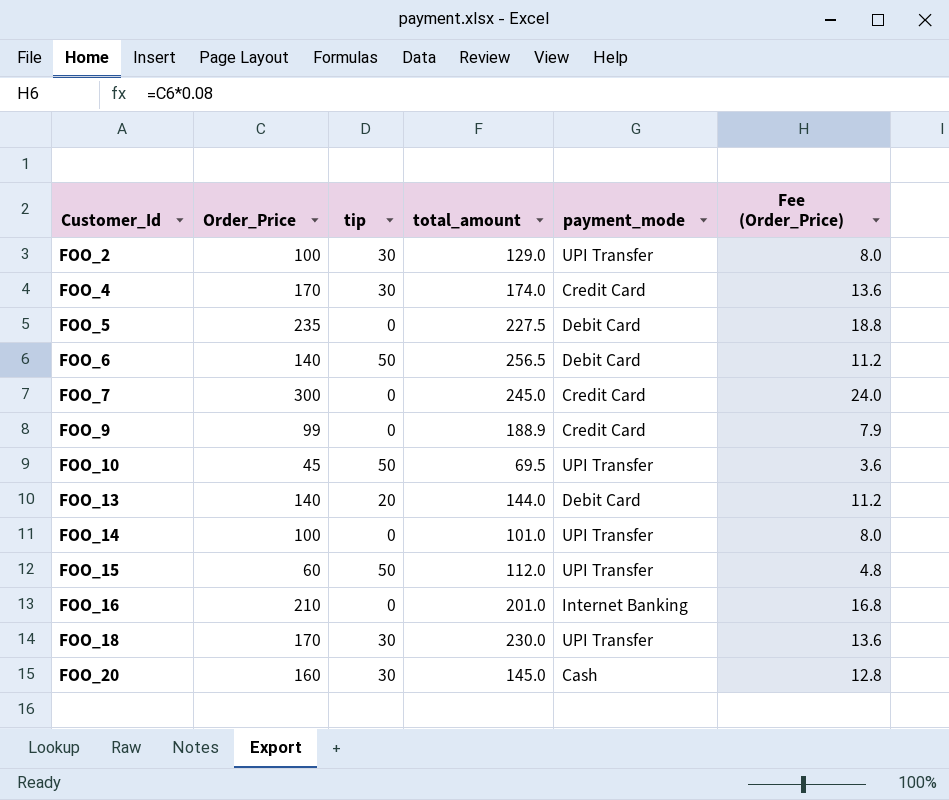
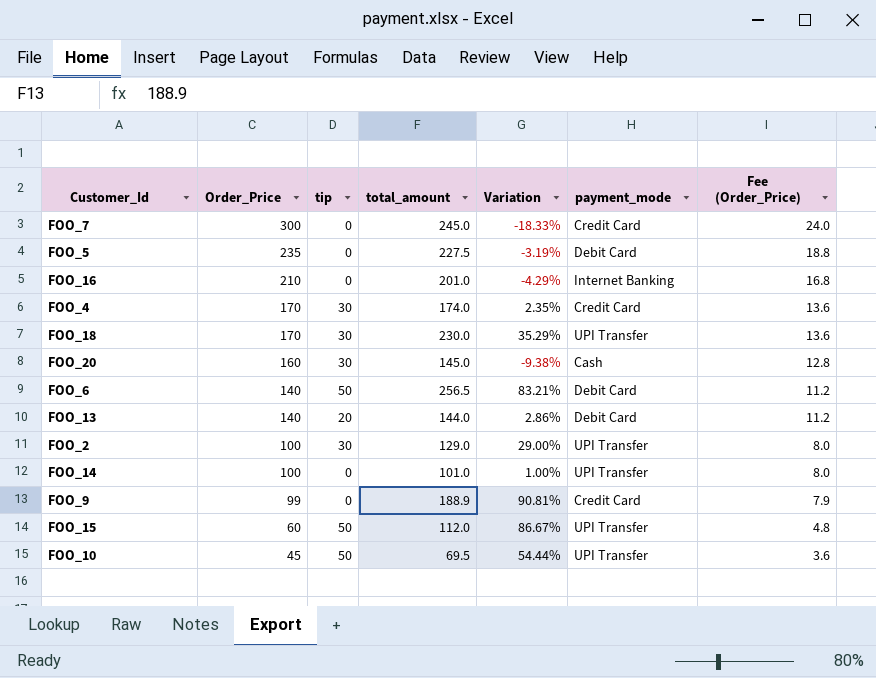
row order: Customer_Id ascending -> Order_Price descending
column Variation | formula: none -> ([total_amount] - [Order_Price]) / [Order_Price]

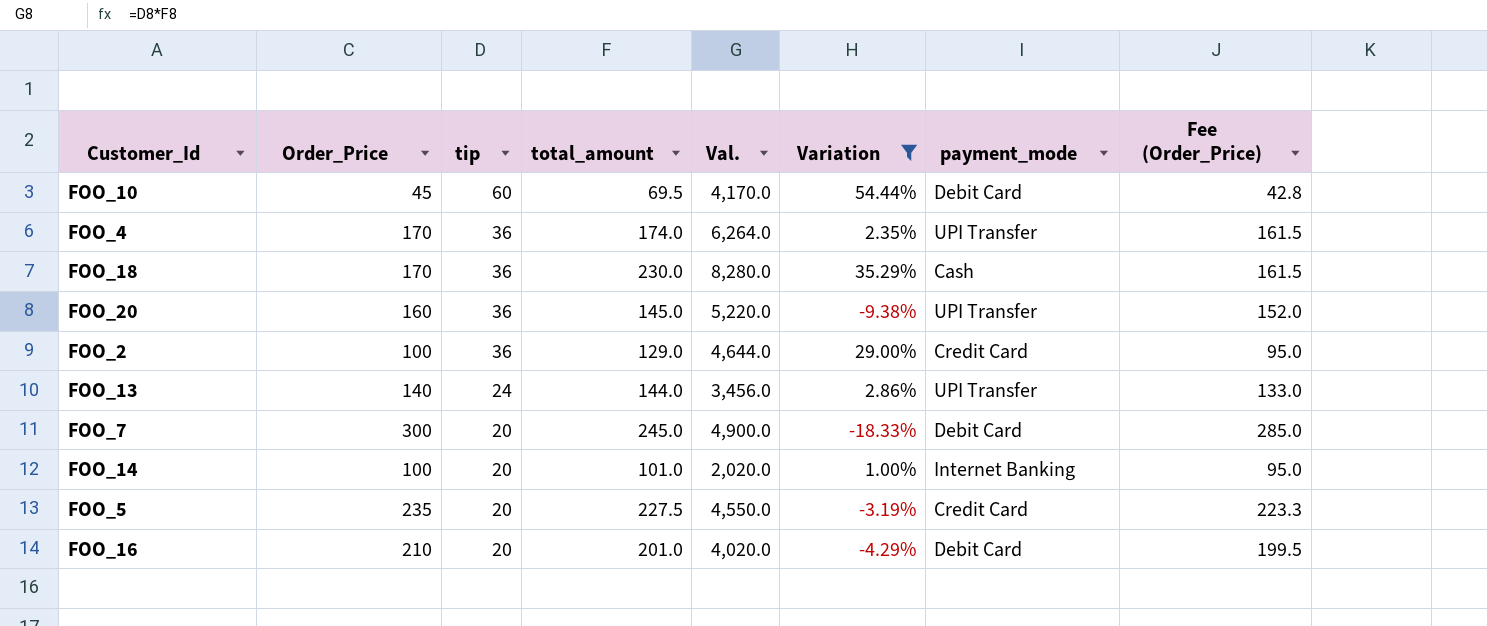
filter: none -> Variation <= 54.44%
row order: Order_Price descending -> tip descending
column Val. | formula: none -> [tip] * [total_amount]
column Fee (Order_Price) | formula: [Order_Price] * 0.08 -> [Order_Price] * 0.95
FOO_10 | tip: 50 -> 60
FOO_10 | payment_mode: UPI Transfer -> Debit Card
FOO_4 | tip: 30 -> 36
FOO_4 | payment_mode: Credit Card -> UPI Transfer
FOO_18 | tip: 30 -> 36
FOO_18 | payment_mode: UPI Transfer -> Cash
FOO_20 | tip: 30 -> 36
FOO_20 | payment_mode: Cash -> UPI Transfer
FOO_2 | tip: 30 -> 36
FOO_2 | payment_mode: UPI Transfer -> Credit Card
FOO_13 | tip: 20 -> 24
FOO_13 | payment_mode: Debit Card -> UPI Transfer
FOO_7 | tip: 0 -> 20
FOO_7 | payment_mode: Credit Card -> Debit Card
FOO_14 | tip: 0 -> 20
FOO_14 | payment_mode: UPI Transfer -> Internet Banking
FOO_5 | tip: 0 -> 20
FOO_5 | payment_mode: Debit Card -> Credit Card
FOO_16 | tip: 0 -> 20
FOO_16 | payment_mode: Internet Banking -> Debit Card

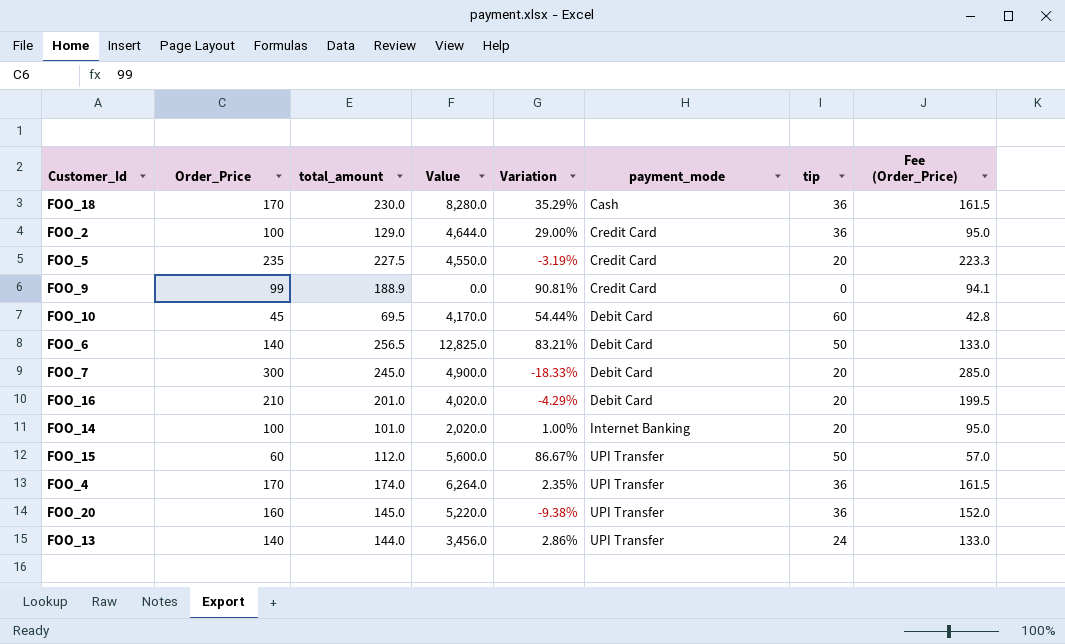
filter: Variation <= 54.44% -> none
row order: tip descending -> payment_mode ascending
column name: Val. -> Value
column tip | position: 3 -> 7

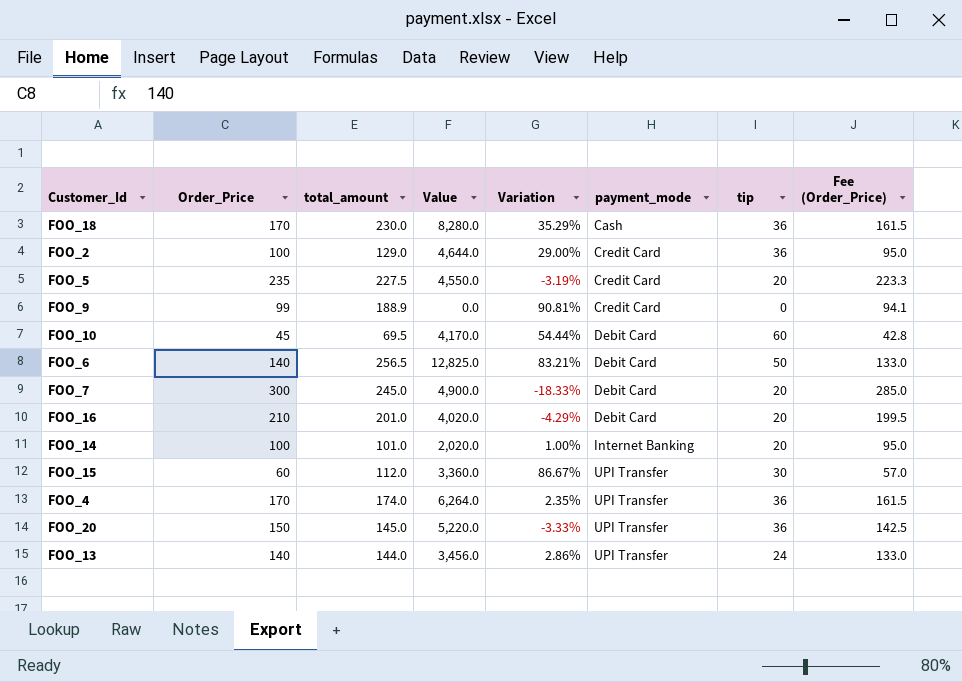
FOO_15 | Value: 5,600.0 -> 3,360.0
FOO_15 | tip: 50 -> 30
FOO_20 | Order_Price: 160 -> 150
FOO_20 | Variation: -9.38% -> -3.33%
FOO_20 | Fee (Order_Price): 152.0 -> 142.5

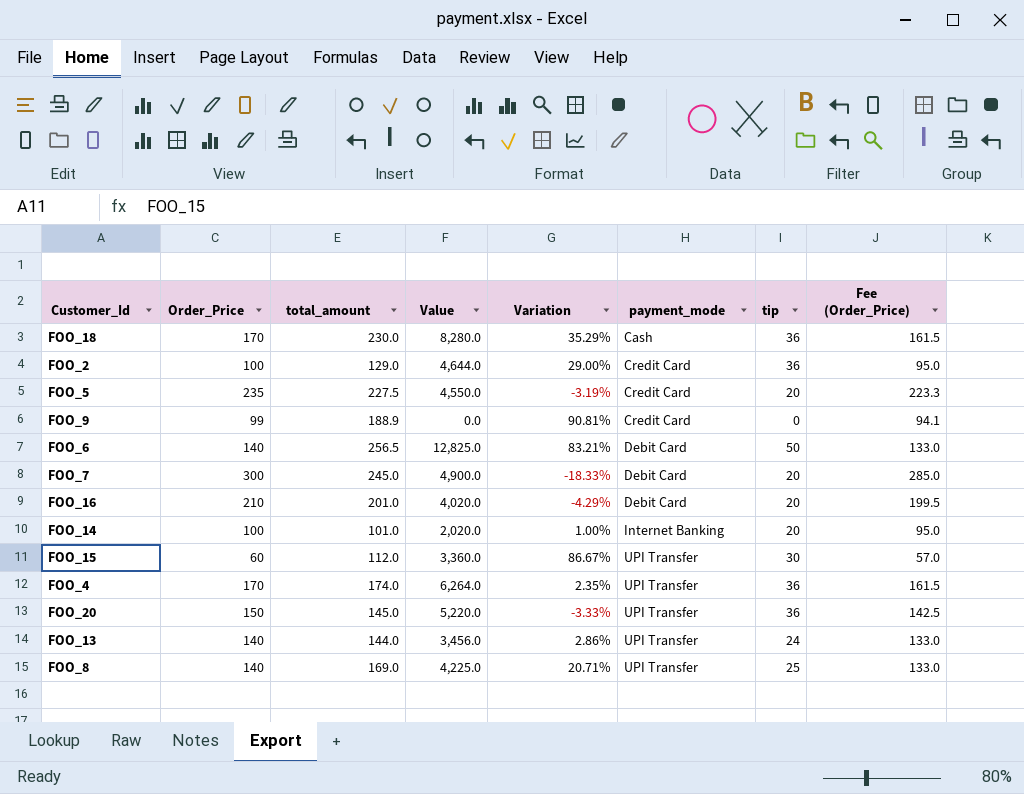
row FOO_10: 45 | 69.5 | 4,170.0 | 54.44% | Debit Card | 60 | 42.8 -> none
row FOO_8: none -> 140 | 169.0 | 4,225.0 | 20.71% | UPI Transfer | 25 | 133.0

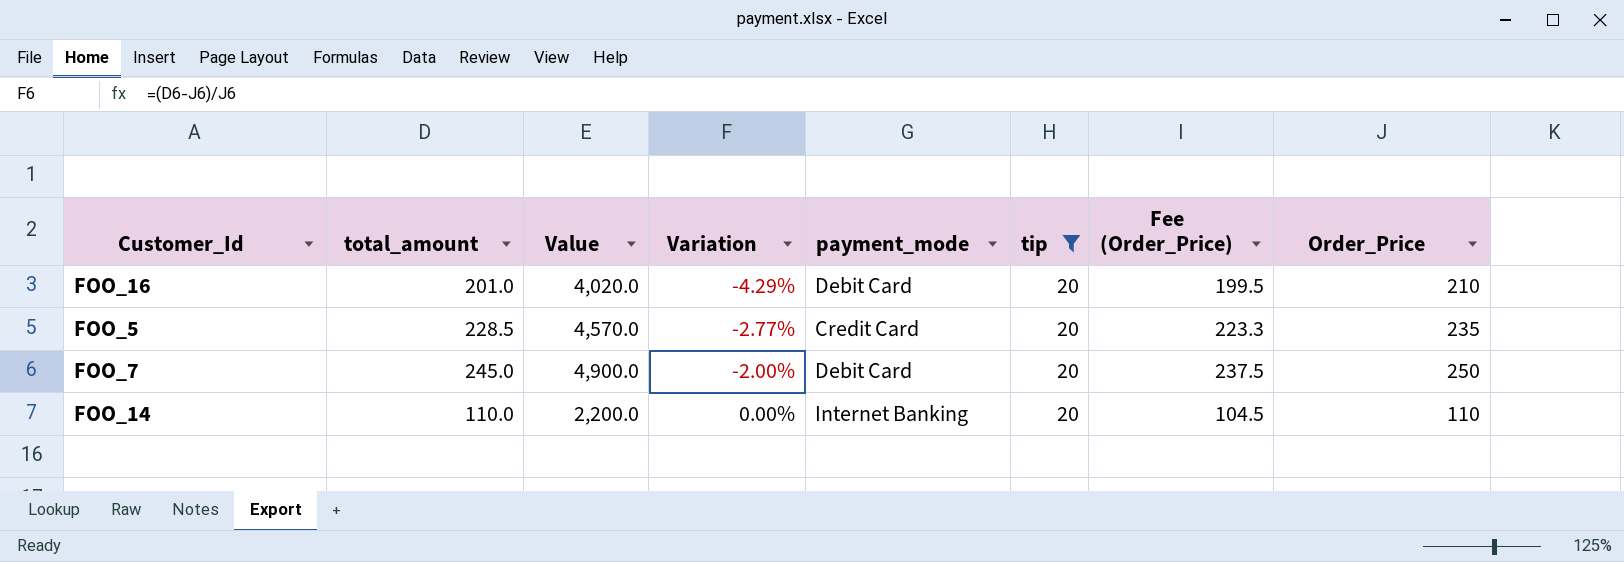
filter: none -> tip = 20
row order: payment_mode ascending -> Variation ascending
column Order_Price | position: 2 -> 8
FOO_5 | total_amount: 227.5 -> 228.5
FOO_5 | Value: 4,550.0 -> 4,570.0
FOO_5 | Variation: -3.19% -> -2.77%
FOO_7 | Variation: -18.33% -> -2.00%
FOO_7 | Fee (Order_Price): 285.0 -> 237.5
FOO_7 | Order_Price: 300 -> 250
FOO_14 | total_amount: 101.0 -> 110.0
FOO_14 | Value: 2,020.0 -> 2,200.0
FOO_14 | Variation: 1.00% -> 0.00%
FOO_14 | Fee (Order_Price): 95.0 -> 104.5
FOO_14 | Order_Price: 100 -> 110

